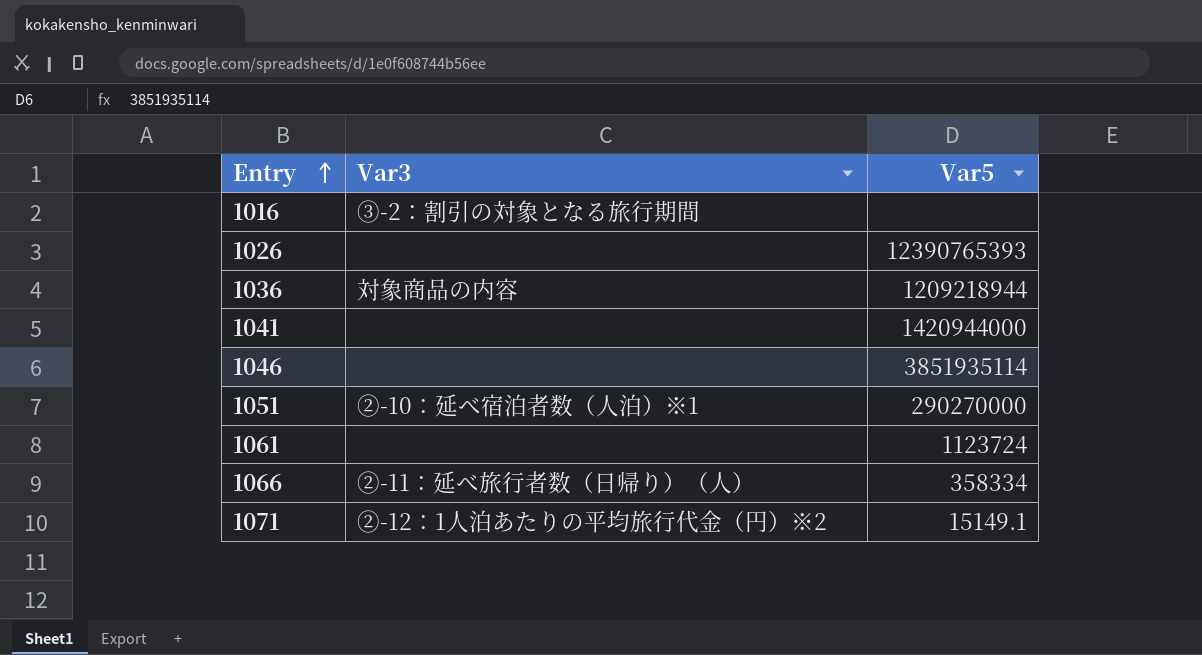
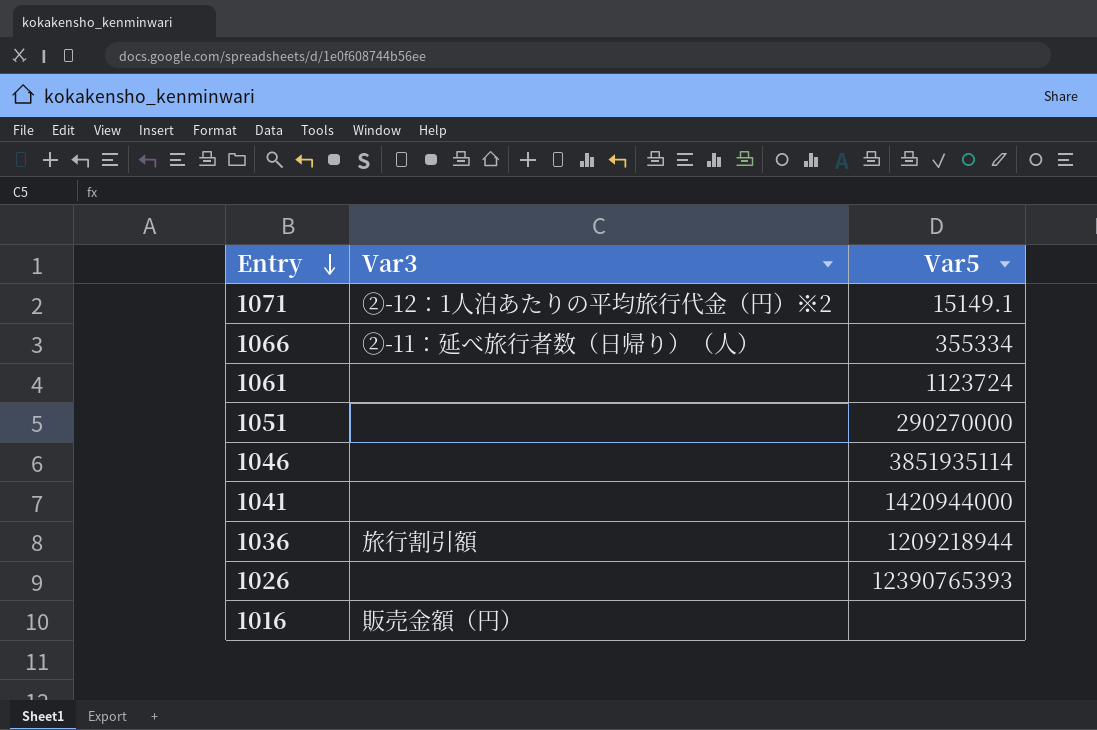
row order: Entry ascending -> Entry descending
1066 | Var5: 358334 -> 355334
1051 | Var3: ②-10：延べ宿泊者数（人泊）※1 -> none
1036 | Var3: 対象商品の内容 -> 旅行割引額
1016 | Var3: ③-2：割引の対象となる旅行期間 -> 販売金額（円）

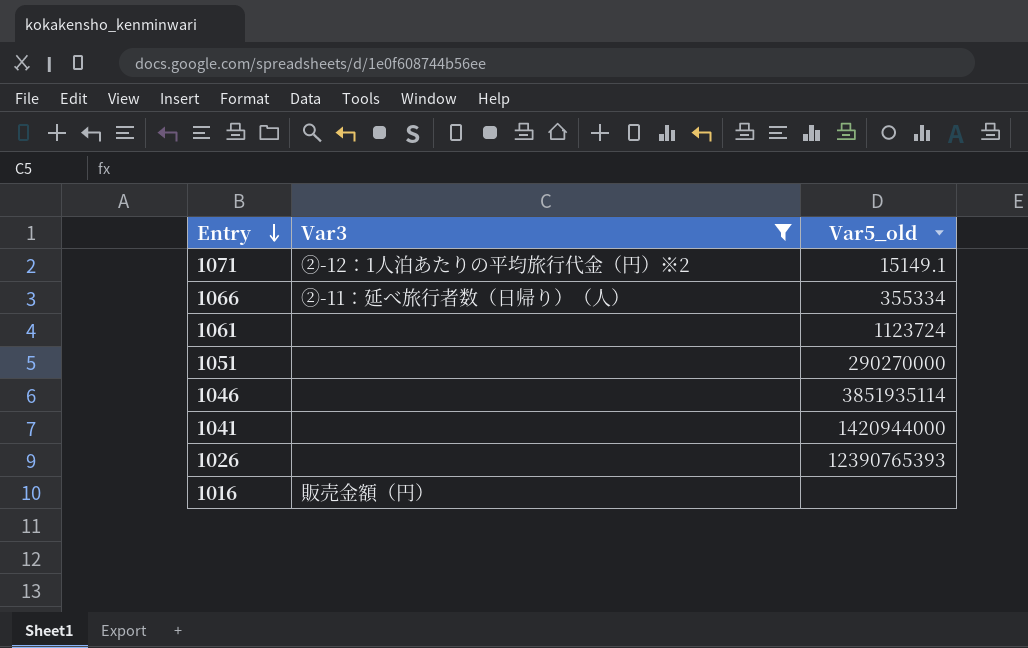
filter: none -> Var3 != 旅行割引額
column name: Var5 -> Var5_old

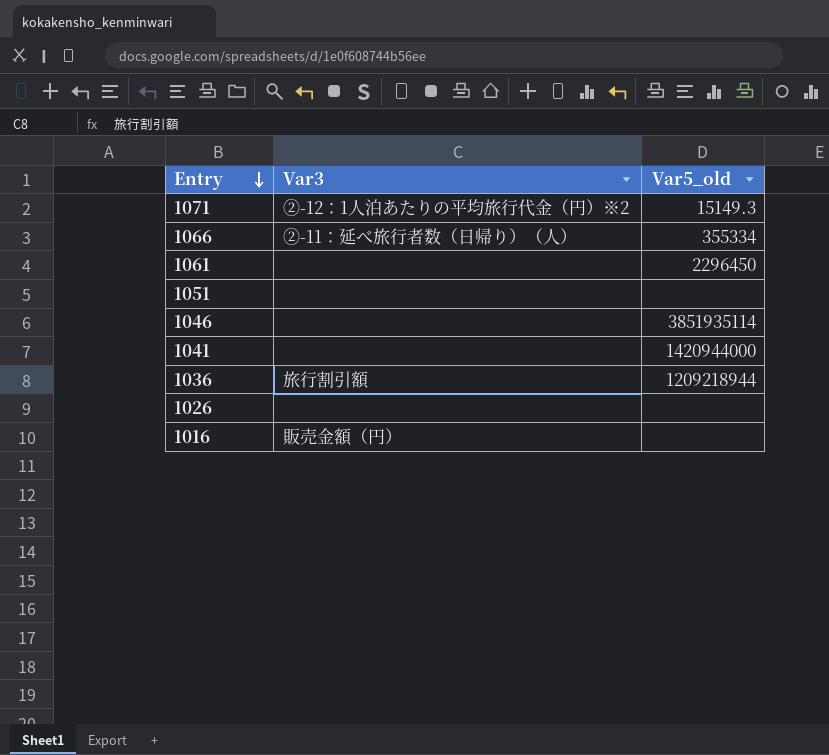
filter: Var3 != 旅行割引額 -> none
1071 | Var5_old: 15149.1 -> 15149.3
1061 | Var5_old: 1123724 -> 2296450
1051 | Var5_old: 290270000 -> none
1026 | Var5_old: 12390765393 -> none

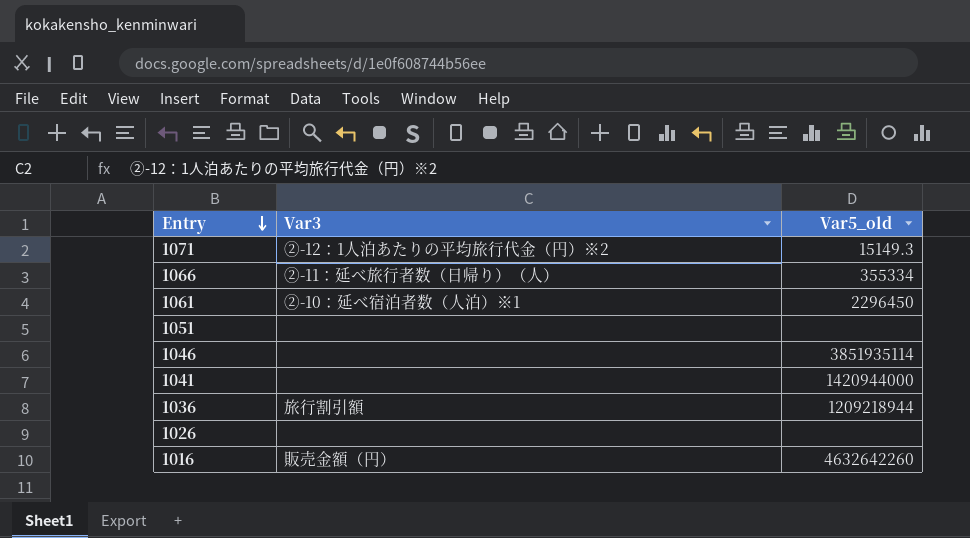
1061 | Var3: none -> ②-10：延べ宿泊者数（人泊）※1
1016 | Var5_old: none -> 4632642260

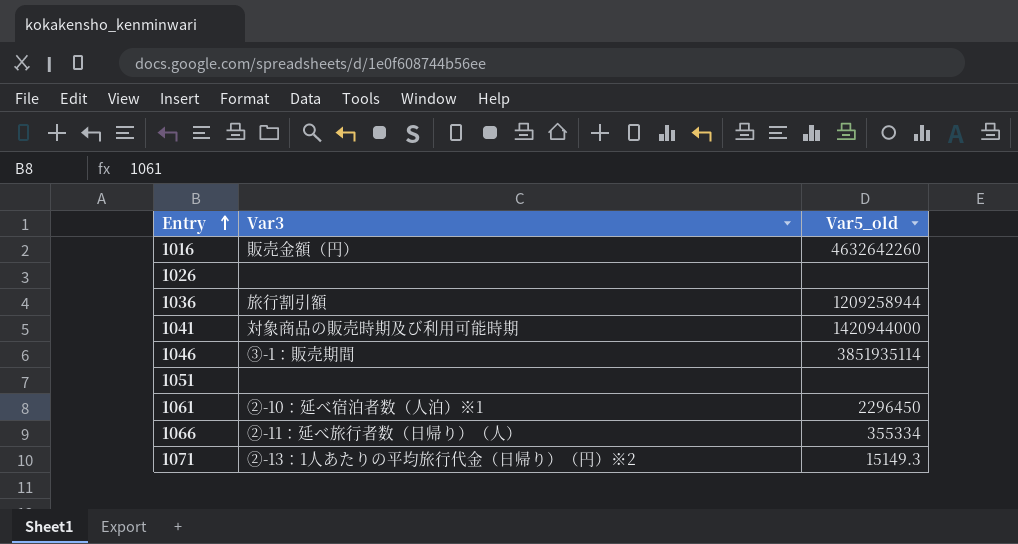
row order: Entry descending -> Entry ascending
1036 | Var5_old: 1209218944 -> 1209258944
1041 | Var3: none -> 対象商品の販売時期及び利用可能時期
1046 | Var3: none -> ③-1：販売期間
1071 | Var3: ②-12：1人泊あたりの平均旅行代金（円）※2 -> ②-13：1人あたりの平均旅行代金（日帰り）（円）※2

